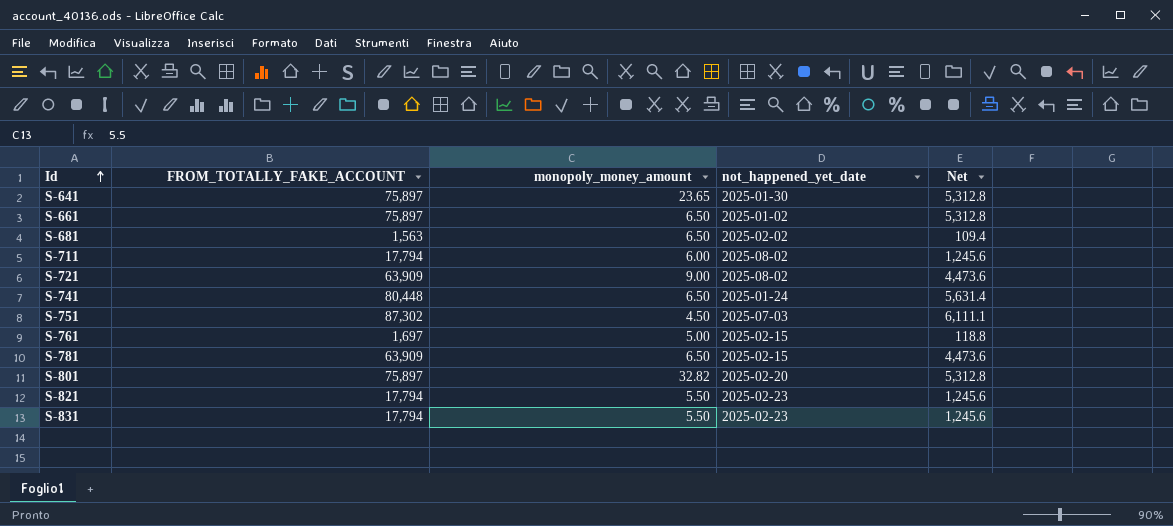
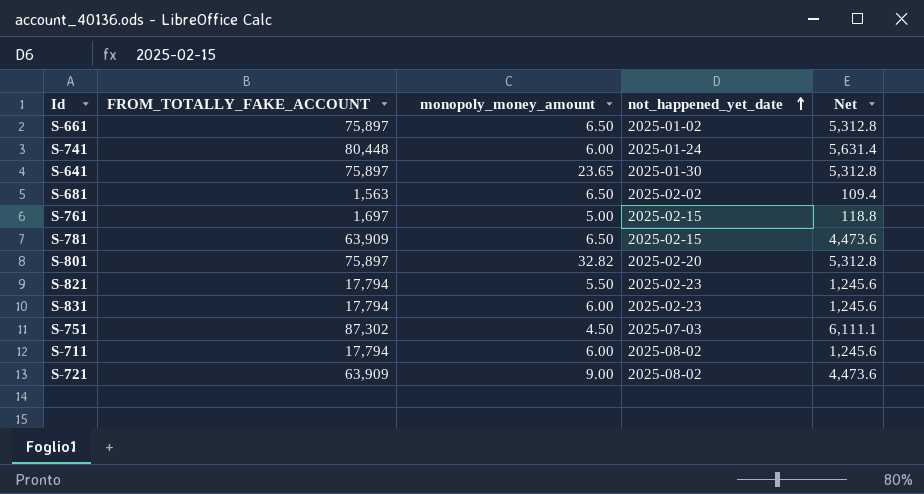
row order: Id ascending -> not_happened_yet_date ascending
S-741 | monopoly_money_amount: 6.50 -> 6.00
S-831 | monopoly_money_amount: 5.50 -> 6.00

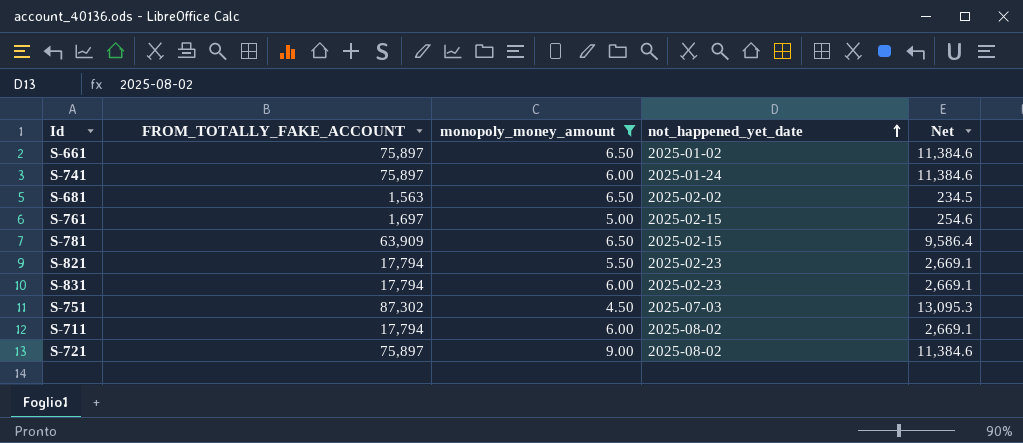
filter: none -> monopoly_money_amount <= 9.00
column Net | formula: [FROM_TOTALLY_FAKE_ACCOUNT] * 0.07 -> [FROM_TOTALLY_FAKE_ACCOUNT] * 0.15
S-741 | FROM_TOTALLY_FAKE_ACCOUNT: 80,448 -> 75,897
S-721 | FROM_TOTALLY_FAKE_ACCOUNT: 63,909 -> 75,897

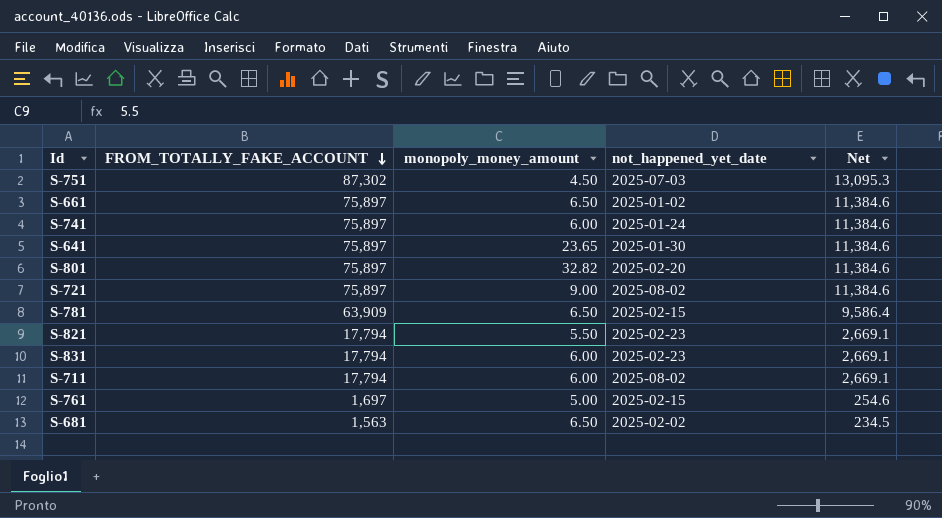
filter: monopoly_money_amount <= 9.00 -> none
row order: not_happened_yet_date ascending -> FROM_TOTALLY_FAKE_ACCOUNT descending

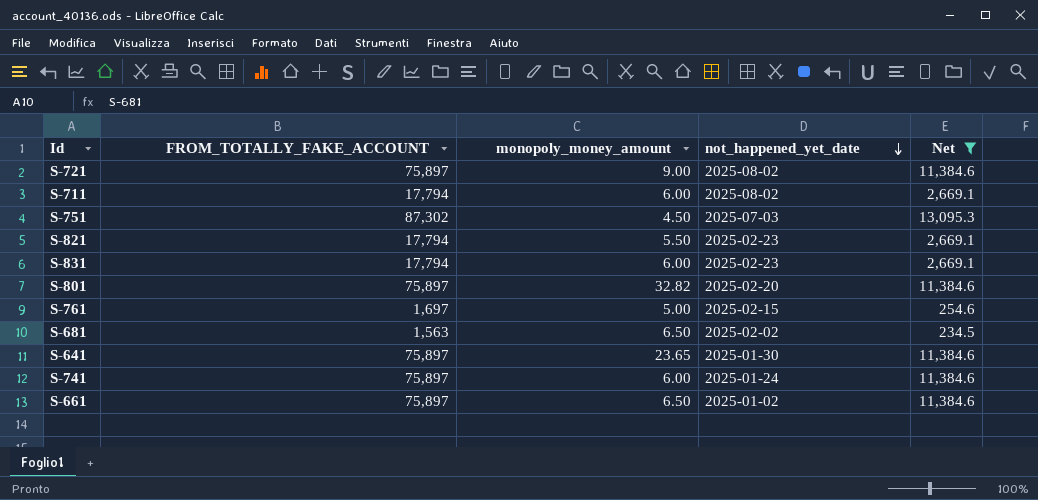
filter: none -> Net != 9,586.4
row order: FROM_TOTALLY_FAKE_ACCOUNT descending -> not_happened_yet_date descending

